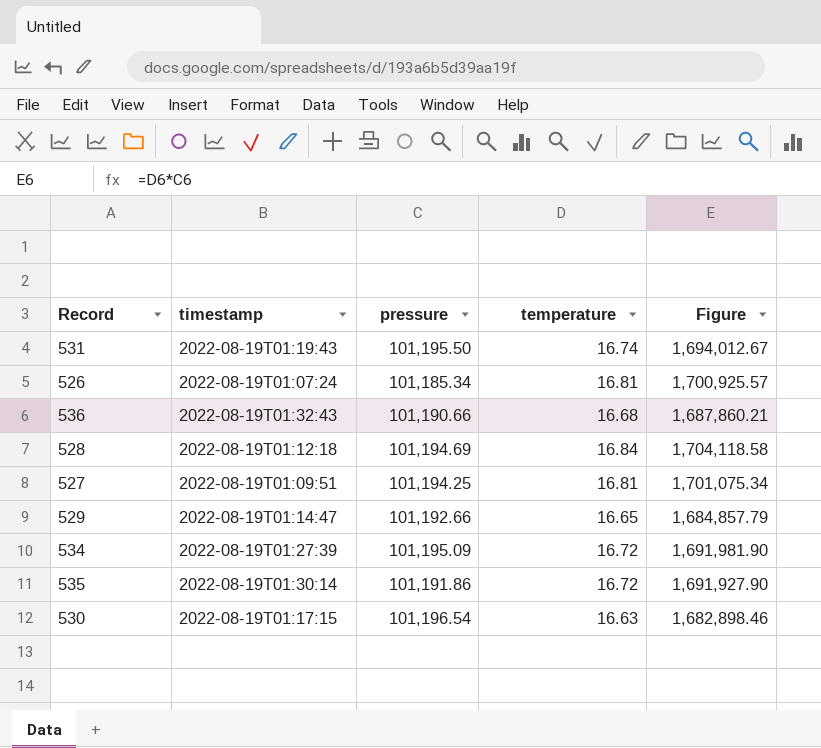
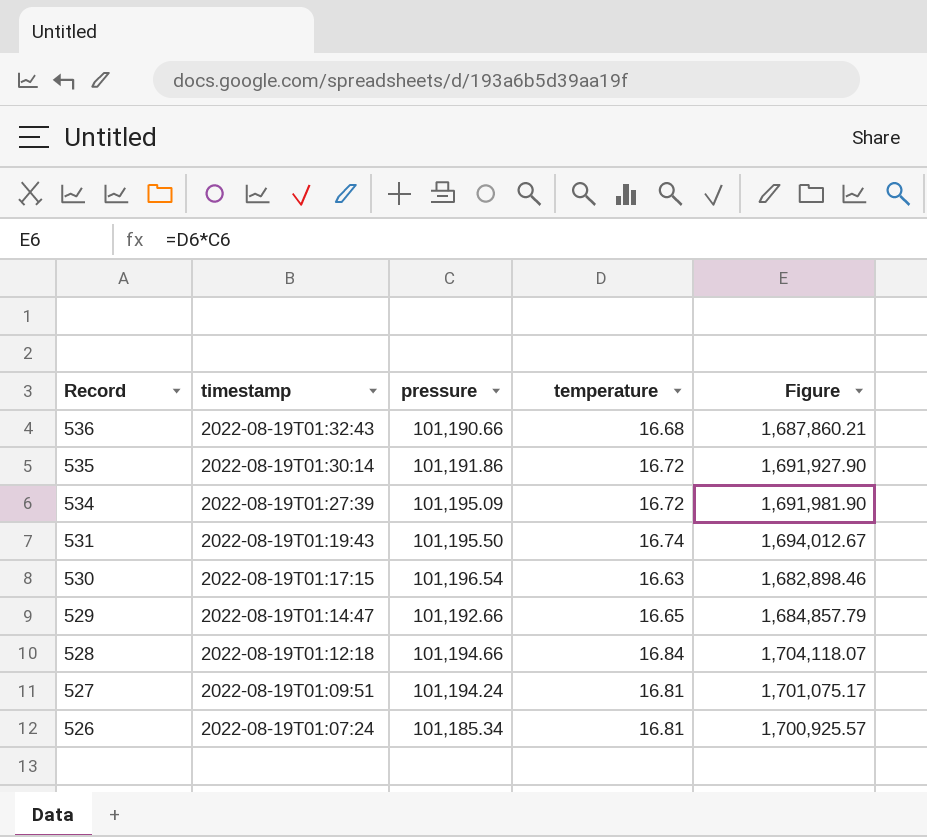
row order: none -> Record descending
528 | pressure: 101,194.69 -> 101,194.66
528 | Figure: 1,704,118.58 -> 1,704,118.07
527 | pressure: 101,194.25 -> 101,194.24
527 | Figure: 1,701,075.34 -> 1,701,075.17

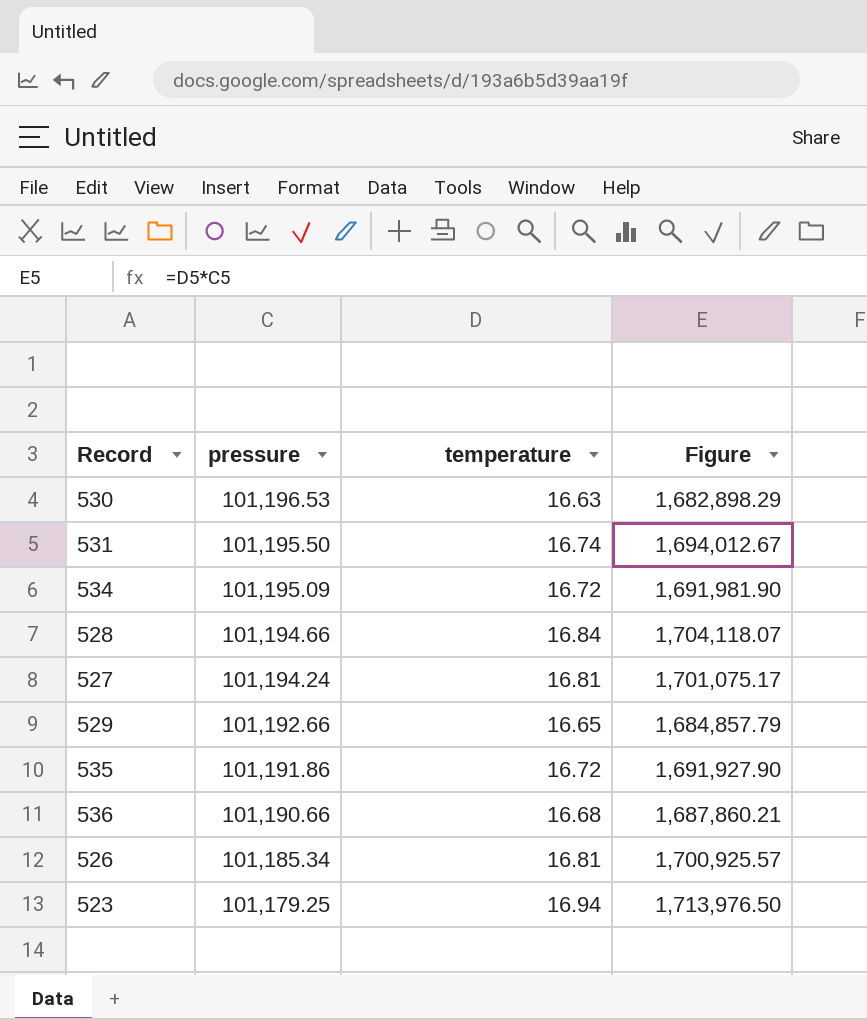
row order: Record descending -> pressure descending
column timestamp | position: 2 -> none
530 | pressure: 101,196.54 -> 101,196.53
530 | Figure: 1,682,898.46 -> 1,682,898.29
row 523: none -> 101,179.25 | 16.94 | 1,713,976.50

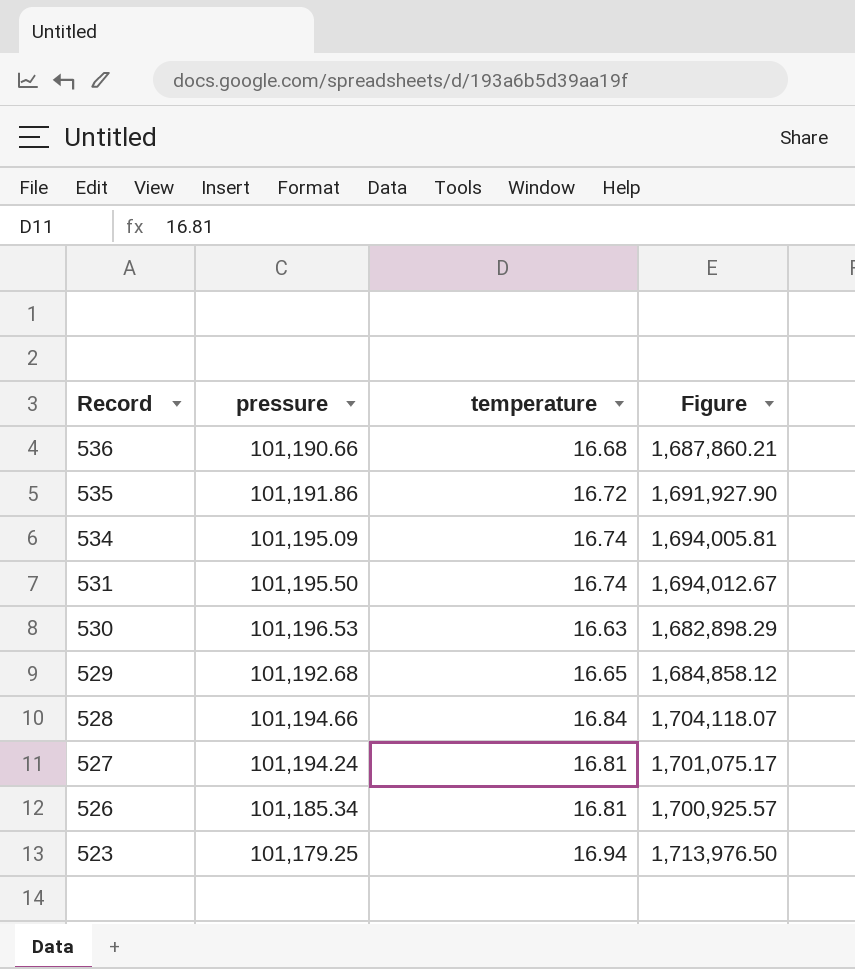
row order: pressure descending -> Record descending
534 | temperature: 16.72 -> 16.74
534 | Figure: 1,691,981.90 -> 1,694,005.81
529 | pressure: 101,192.66 -> 101,192.68
529 | Figure: 1,684,857.79 -> 1,684,858.12

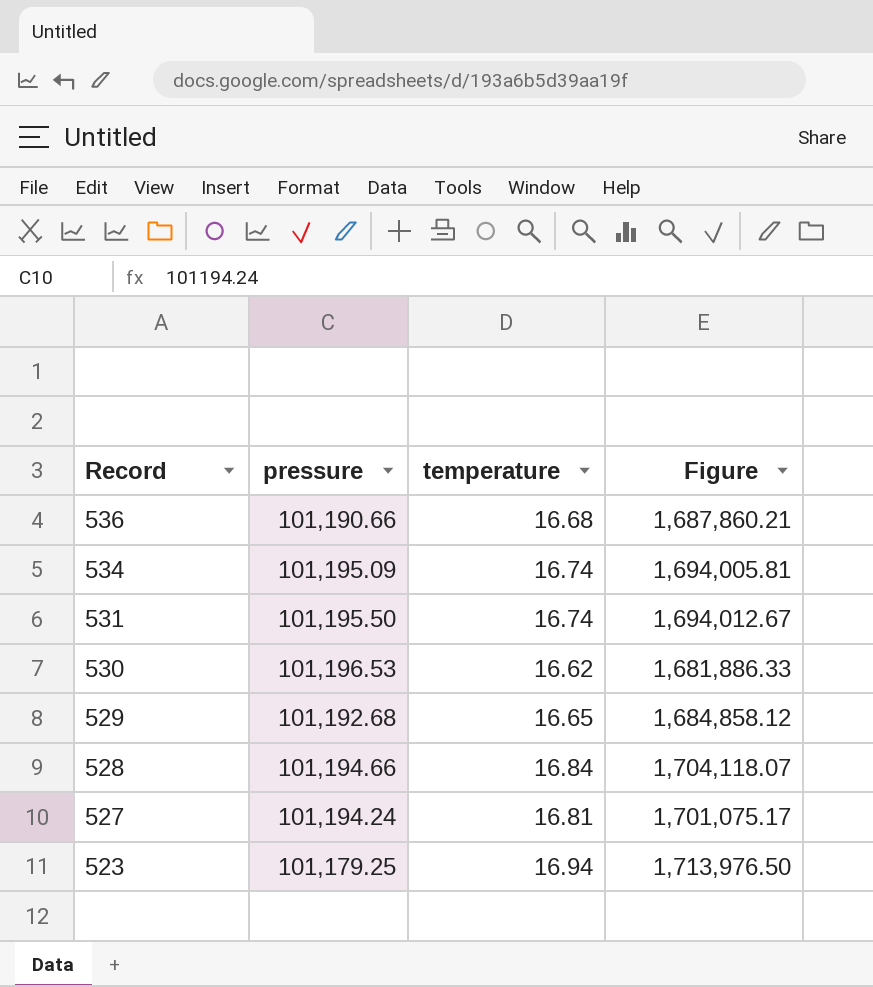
row 535: 101,191.86 | 16.72 | 1,691,927.90 -> none
row 526: 101,185.34 | 16.81 | 1,700,925.57 -> none
530 | temperature: 16.63 -> 16.62
530 | Figure: 1,682,898.29 -> 1,681,886.33

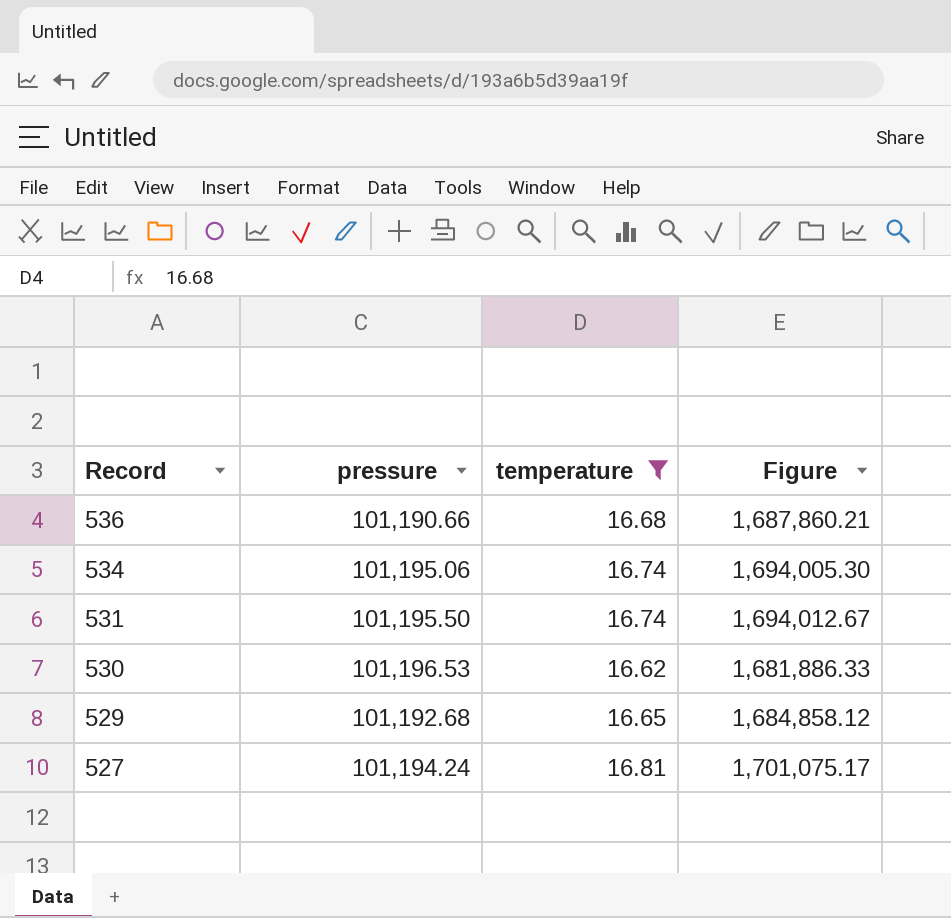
filter: none -> temperature <= 16.81
534 | pressure: 101,195.09 -> 101,195.06
534 | Figure: 1,694,005.81 -> 1,694,005.30

